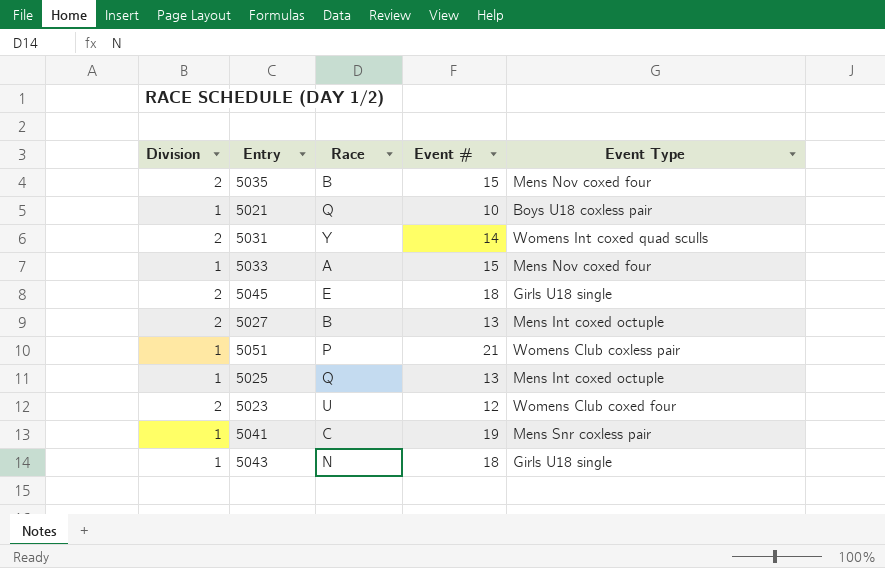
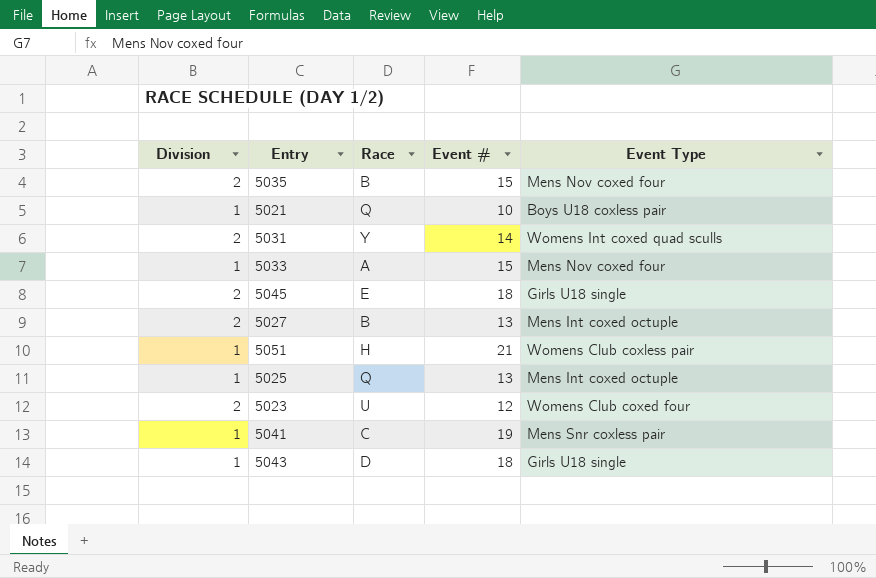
5051 | Race: P -> H
5043 | Race: N -> D

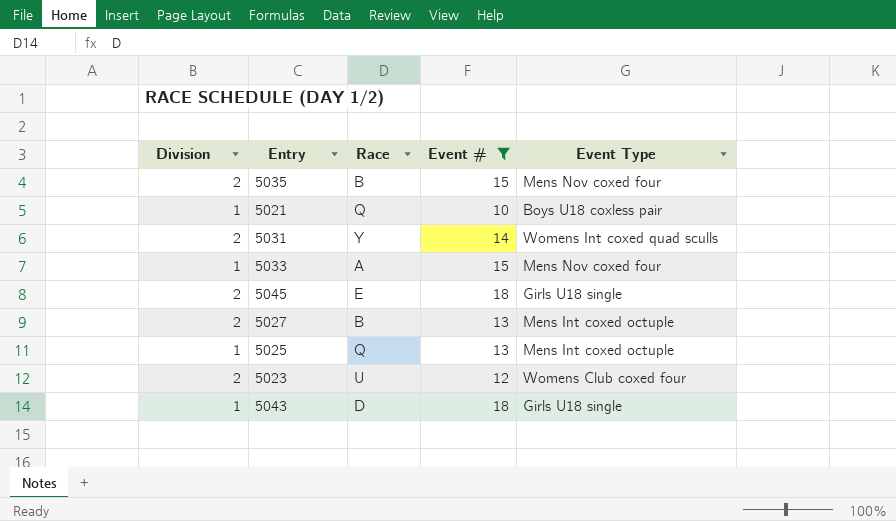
filter: none -> Event # <= 18

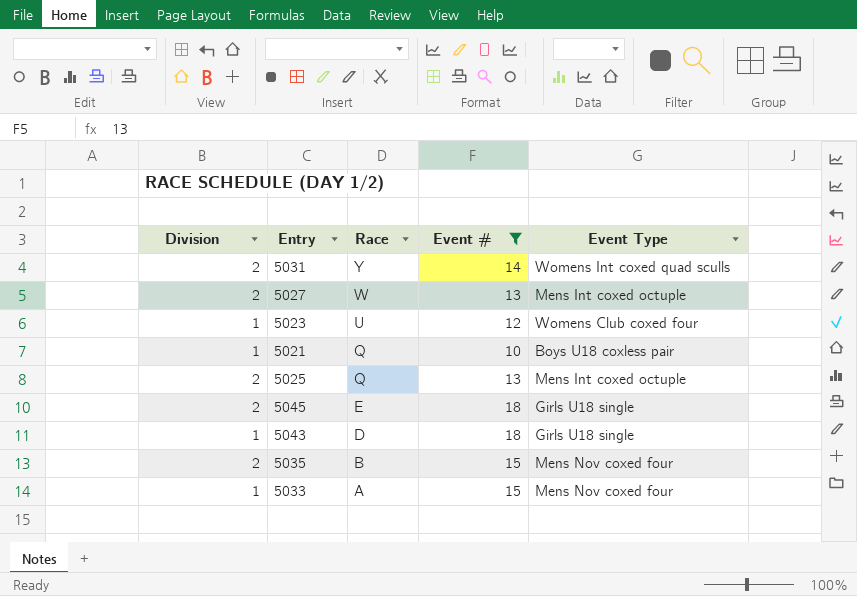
row order: none -> Race descending
5027 | Race: B -> W
5023 | Division: 2 -> 1
5025 | Division: 1 -> 2

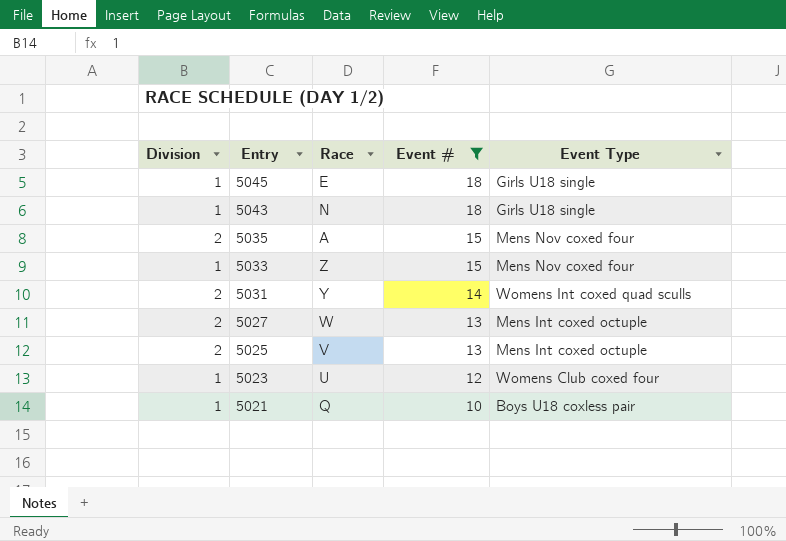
row order: Race descending -> Entry descending
5045 | Division: 2 -> 1
5043 | Race: D -> N
5035 | Race: B -> A
5033 | Race: A -> Z
5025 | Race: Q -> V

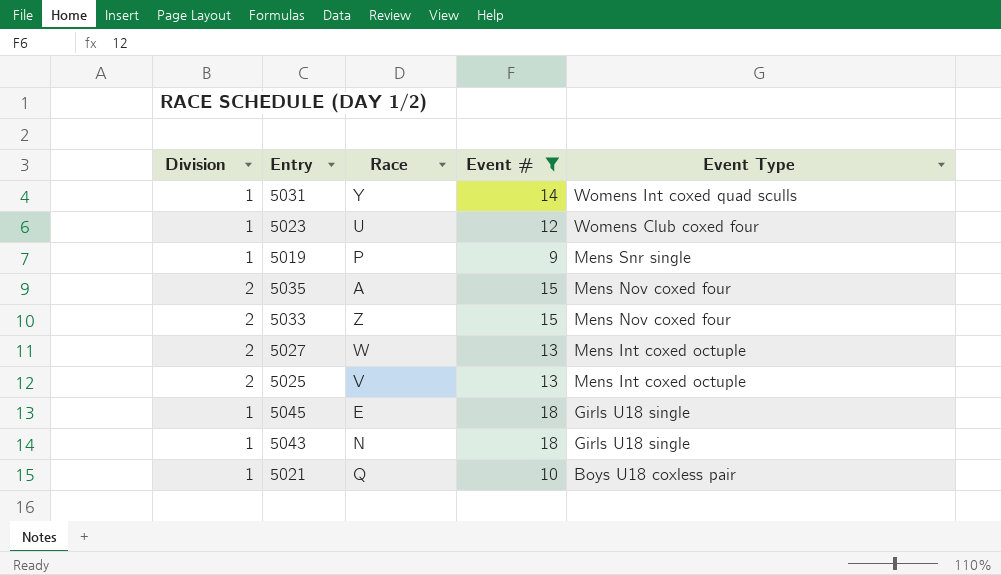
row order: Entry descending -> Event Type descending
5031 | Division: 2 -> 1
row 5019: none -> 1 | P | 9 | Mens Snr single
5033 | Division: 1 -> 2

